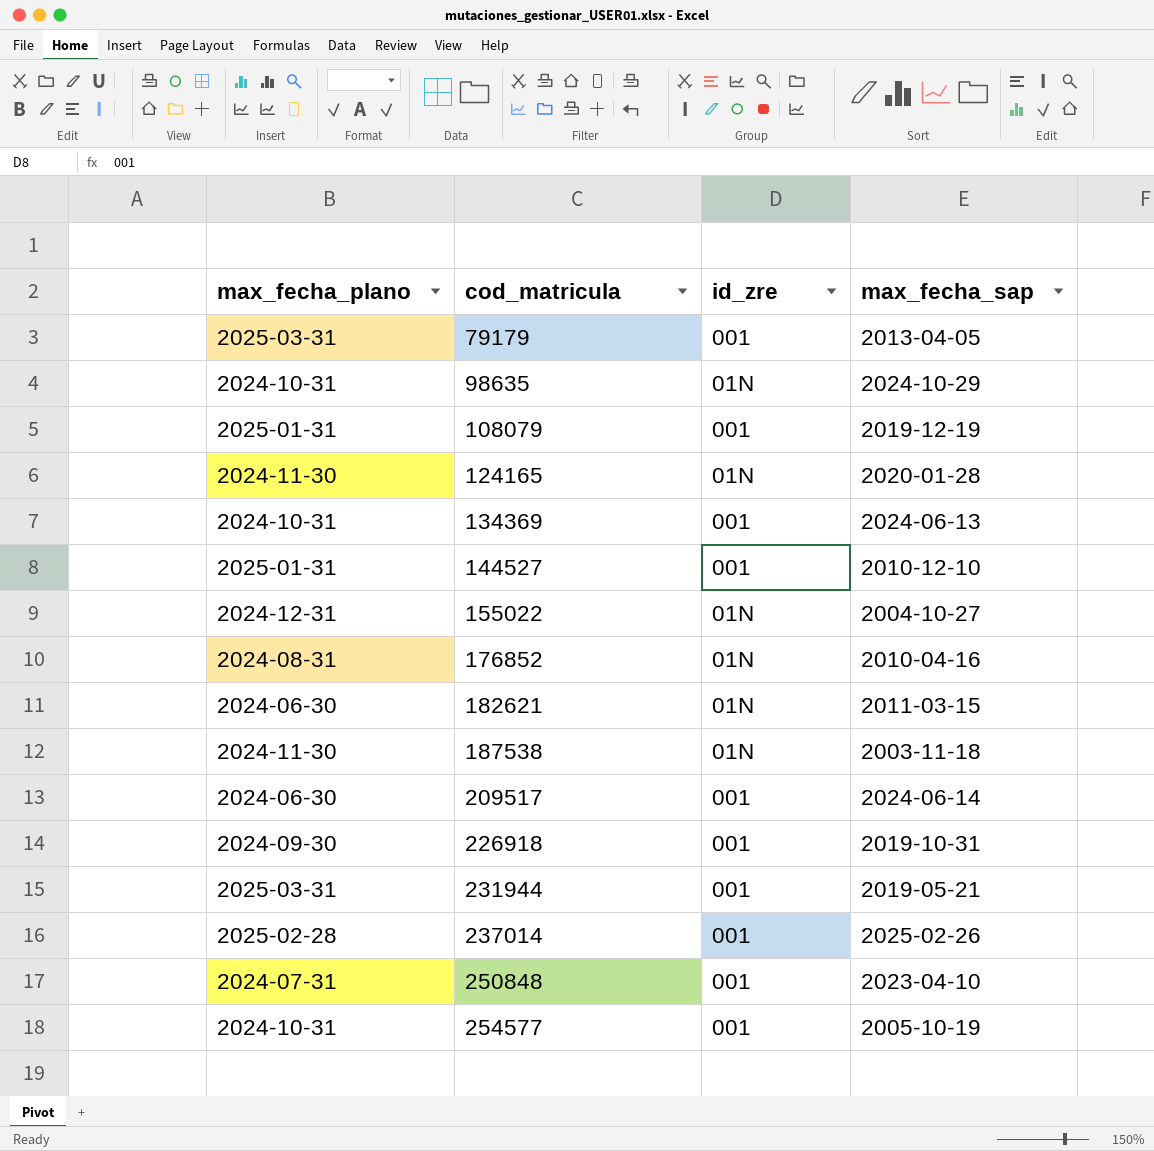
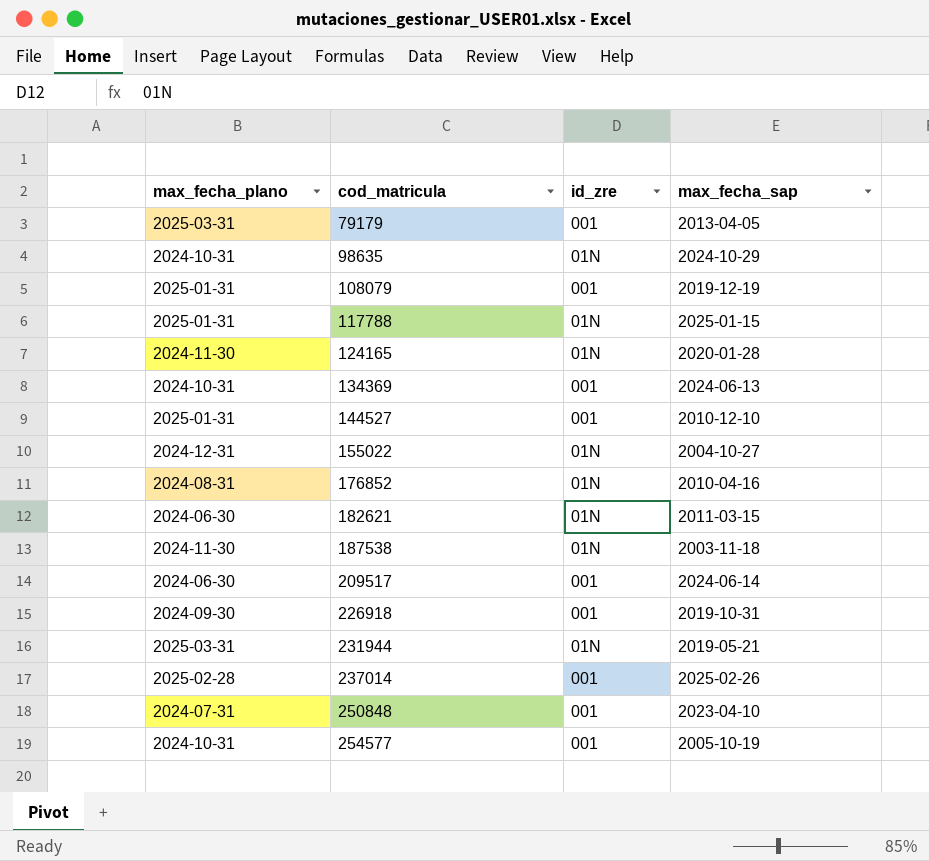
row 117788: none -> 2025-01-31 | 01N | 2025-01-15
231944 | id_zre: 001 -> 01N

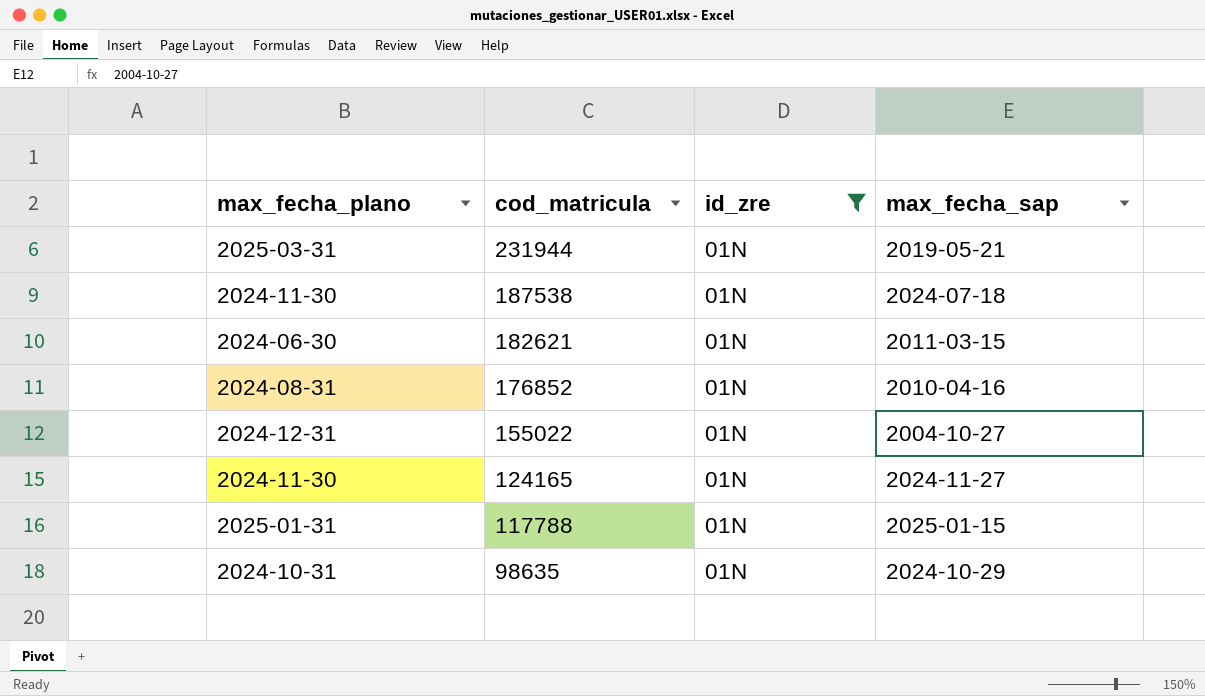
filter: none -> id_zre = 01N
row order: cod_matricula ascending -> cod_matricula descending
187538 | max_fecha_sap: 2003-11-18 -> 2024-07-18
124165 | max_fecha_sap: 2020-01-28 -> 2024-11-27

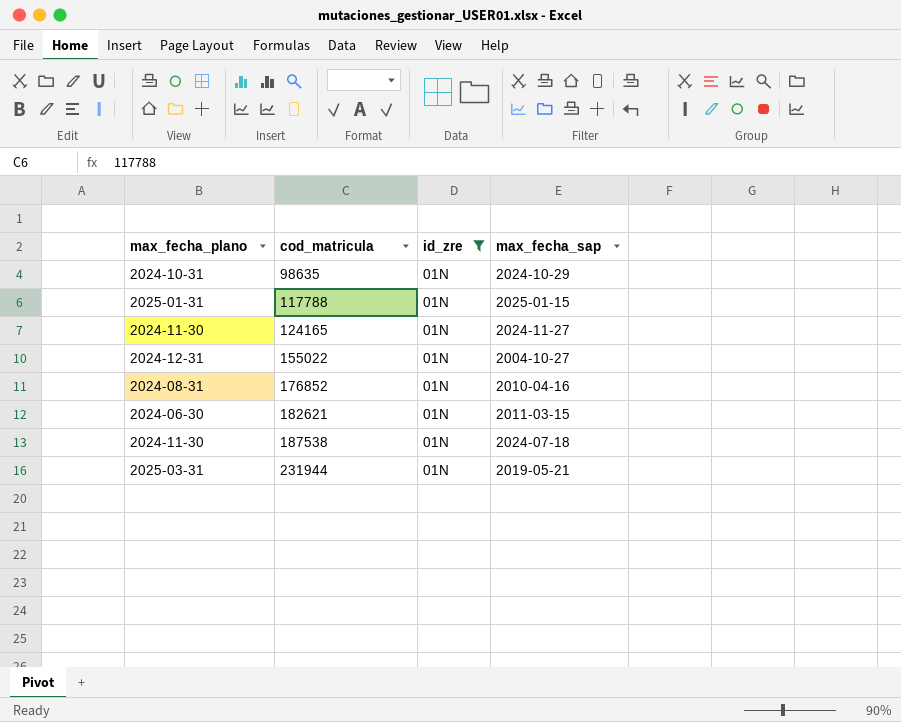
row order: cod_matricula descending -> cod_matricula ascending

